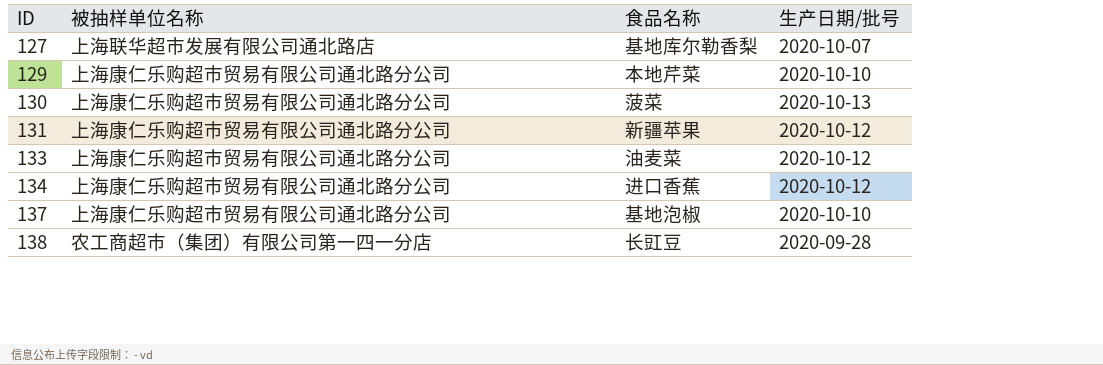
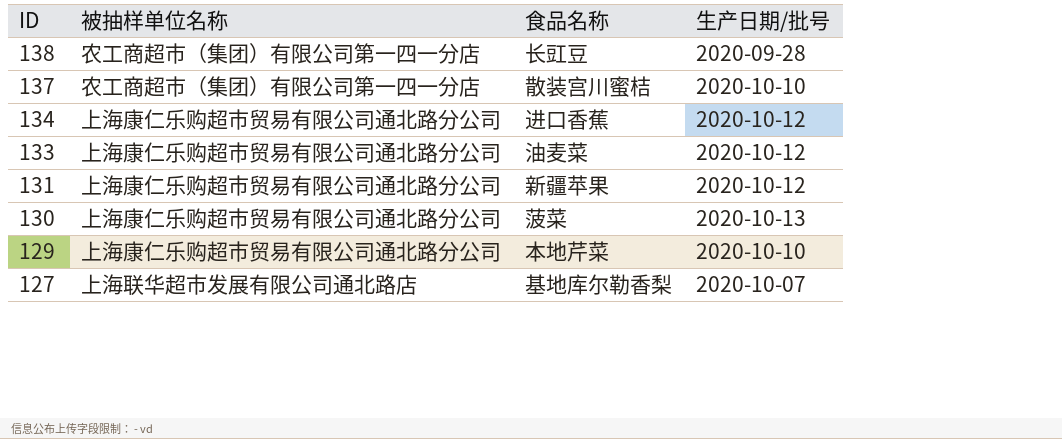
row order: ID ascending -> ID descending
137 | 被抽样单位名称: 上海康仁乐购超市贸易有限公司通北路分公司 -> 农工商超市（集团）有限公司第一四一分店
137 | 食品名称: 基地泡椒 -> 散装宫川蜜桔

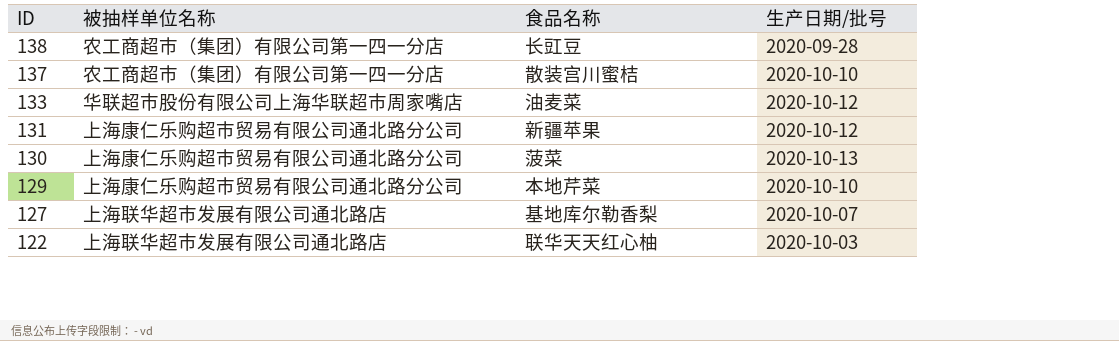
row 134: 上海康仁乐购超市贸易有限公司通北路分公司 | 进口香蕉 | 2020-10-12 -> none
133 | 被抽样单位名称: 上海康仁乐购超市贸易有限公司通北路分公司 -> 华联超市股份有限公司上海华联超市周家嘴店
row 122: none -> 上海联华超市发展有限公司通北路店 | 联华天天红心柚 | 2020-10-03

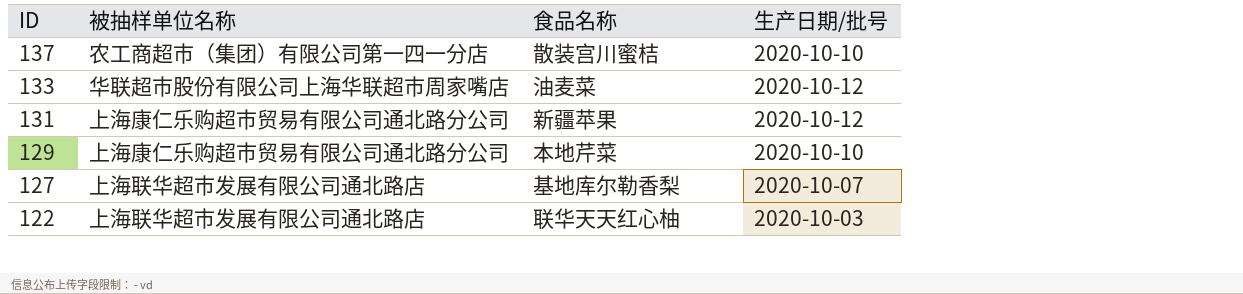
row 138: 农工商超市（集团）有限公司第一四一分店 | 长豇豆 | 2020-09-28 -> none
row 130: 上海康仁乐购超市贸易有限公司通北路分公司 | 菠菜 | 2020-10-13 -> none

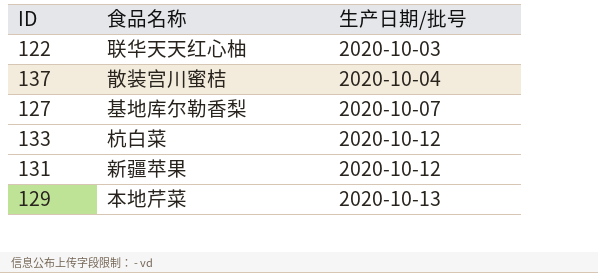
row order: ID descending -> 生产日期/批号 ascending
column 被抽样单位名称 | position: 2 -> none
137 | 生产日期/批号: 2020-10-10 -> 2020-10-04
133 | 食品名称: 油麦菜 -> 杭白菜
129 | 生产日期/批号: 2020-10-10 -> 2020-10-13

